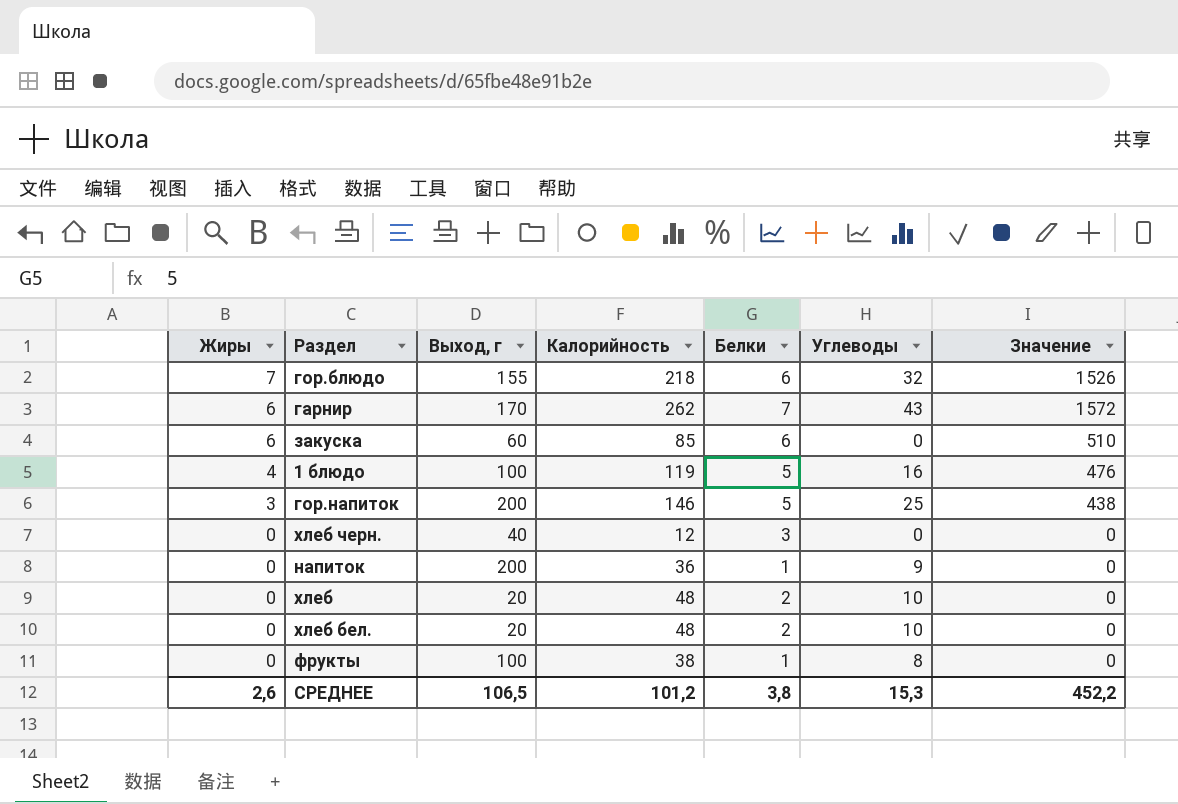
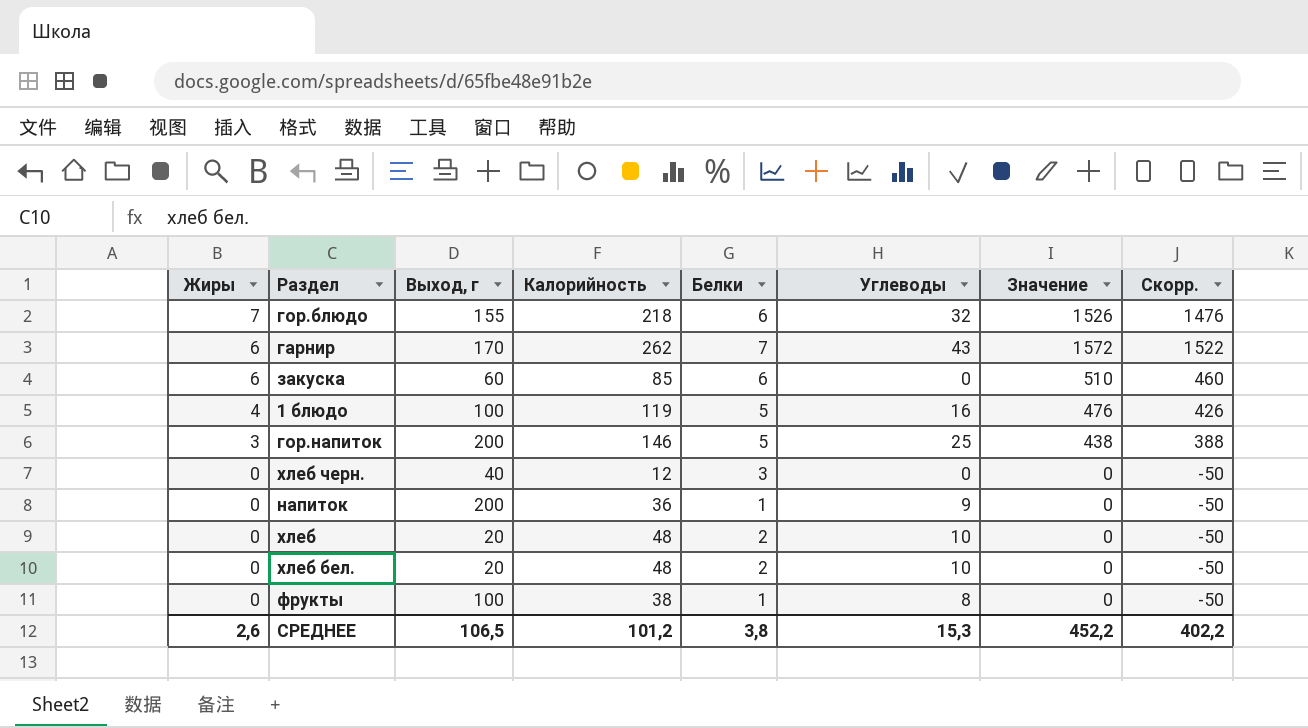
column Скорр. | formula: none -> [Значение] - 50

